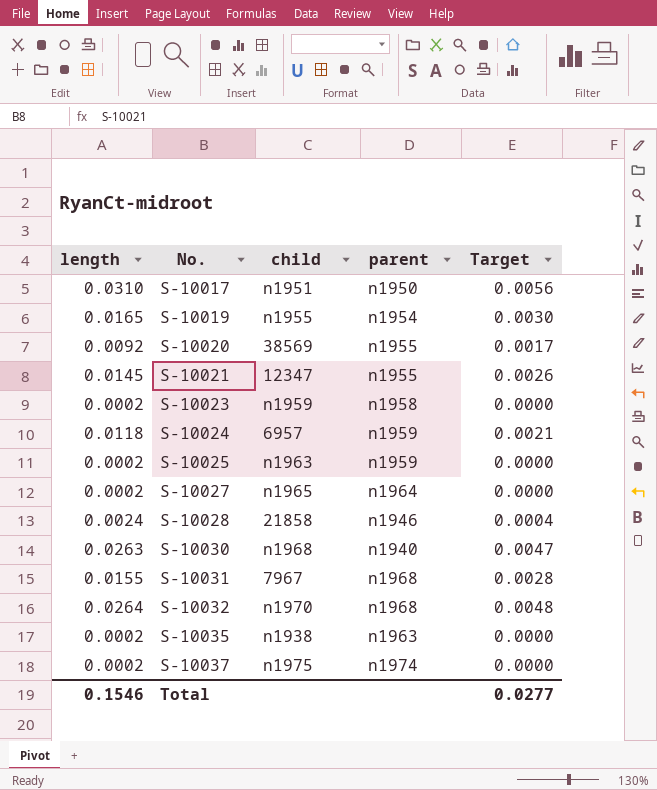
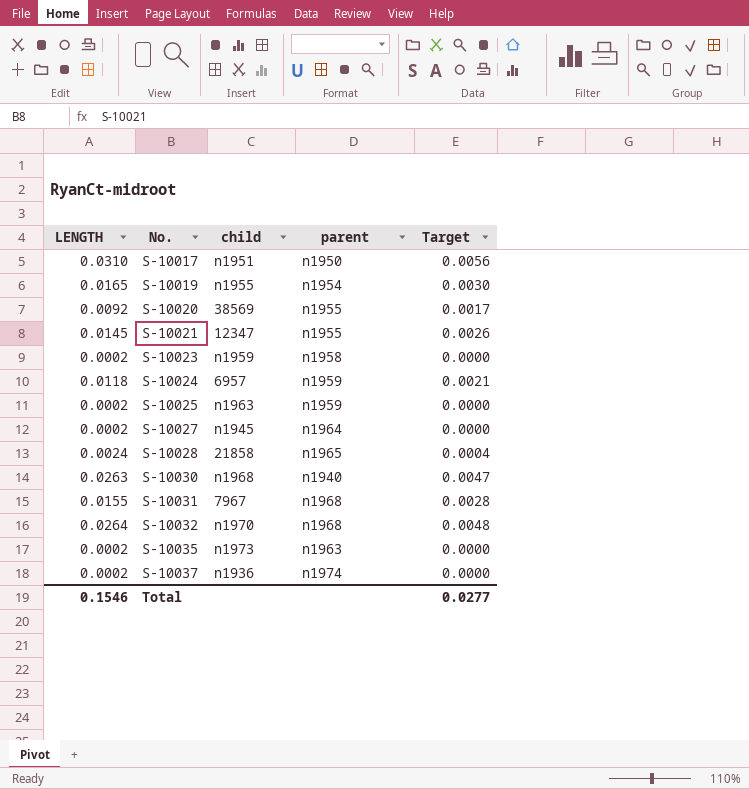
column name: length -> LENGTH
S-10027 | child: n1965 -> n1945
S-10028 | parent: n1946 -> n1965
S-10035 | child: n1938 -> n1973
S-10037 | child: n1975 -> n1936

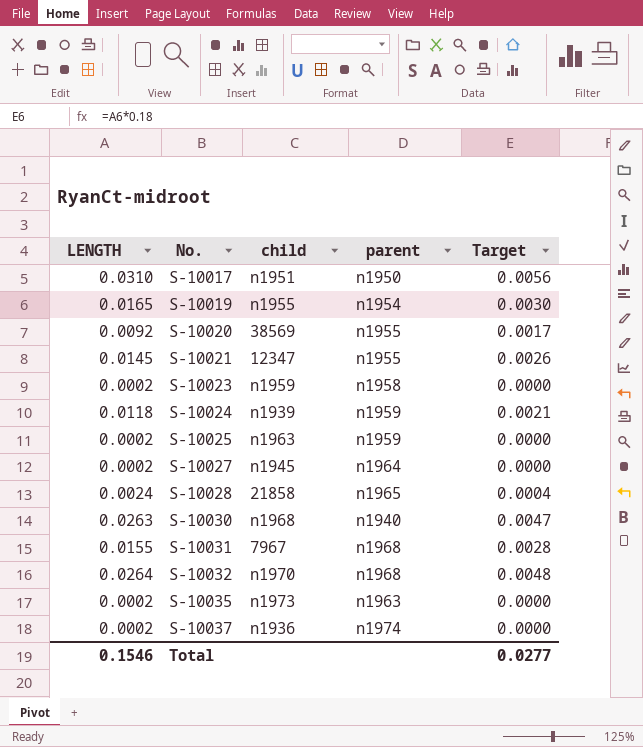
S-10024 | child: 6957 -> n1939

